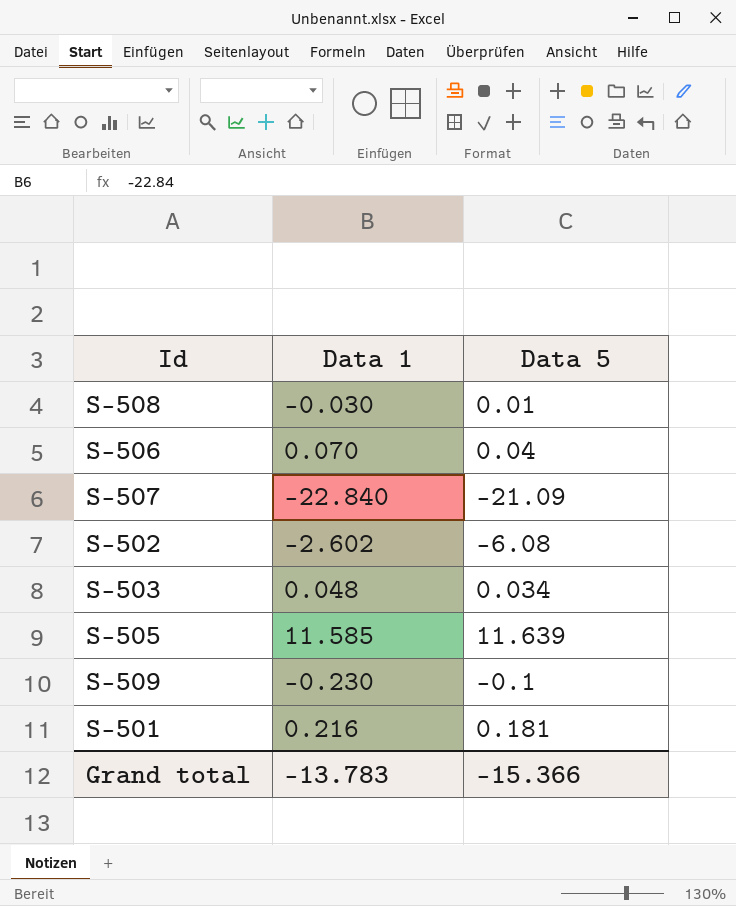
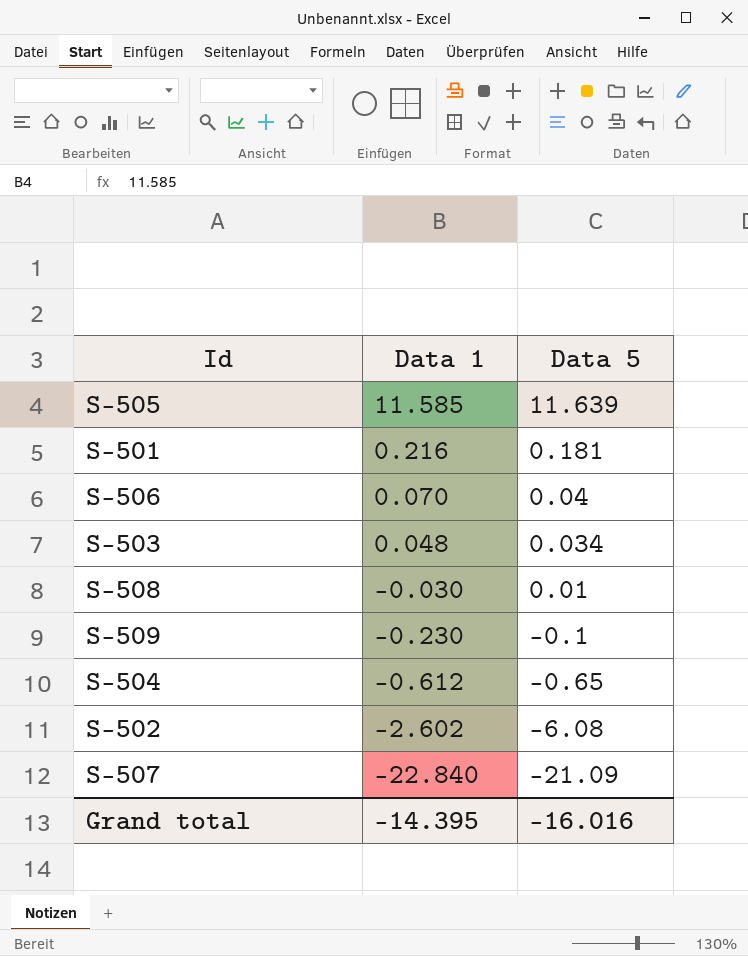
row order: none -> Data 1 descending
row S-504: none -> -0.612 | -0.65
Grand total | Data 1: -13.783 -> -14.395
Grand total | Data 5: -15.366 -> -16.016

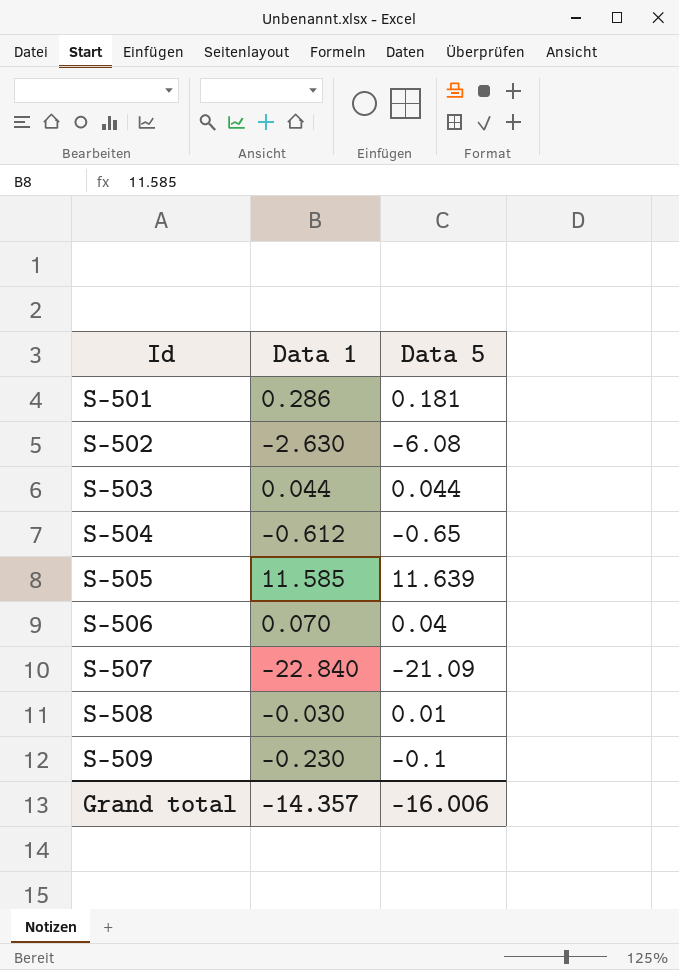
row order: Data 1 descending -> Id ascending
S-501 | Data 1: 0.216 -> 0.286
S-502 | Data 1: -2.602 -> -2.630
S-503 | Data 1: 0.048 -> 0.044
S-503 | Data 5: 0.034 -> 0.044
Grand total | Data 1: -14.395 -> -14.357
Grand total | Data 5: -16.016 -> -16.006

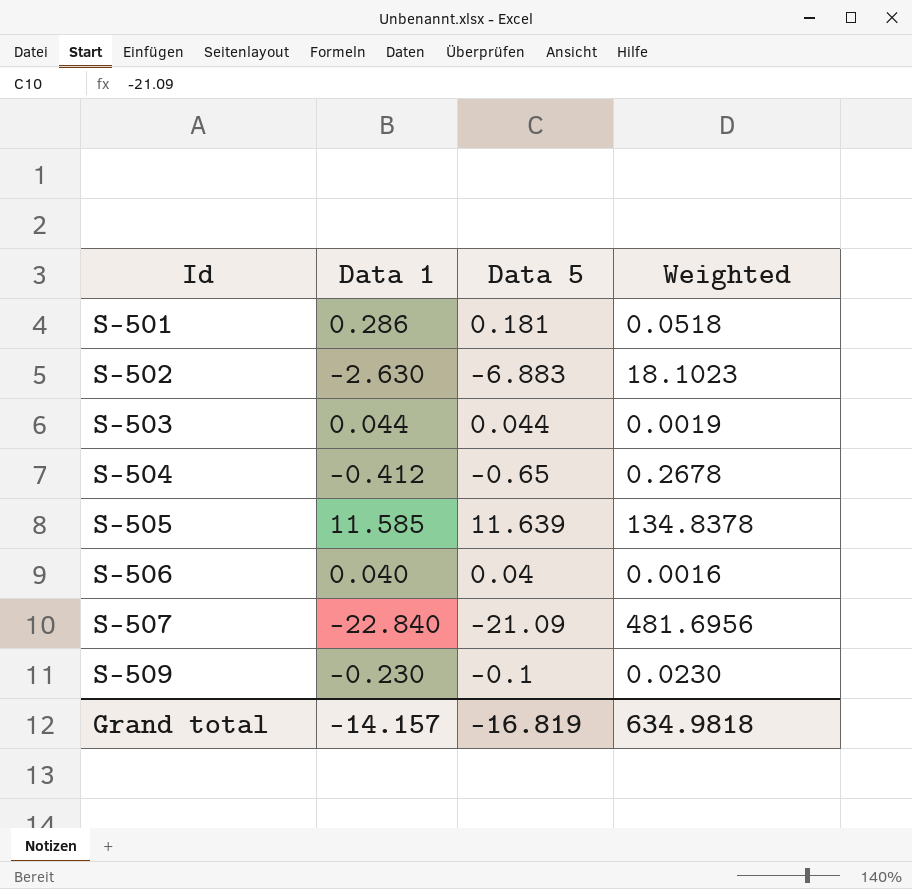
column Weighted | formula: none -> [Data 1] * [Data 5]
row S-508: -0.030 | 0.01 -> none
S-502 | Data 5: -6.08 -> -6.883
S-504 | Data 1: -0.612 -> -0.412
S-506 | Data 1: 0.070 -> 0.040
Grand total | Data 1: -14.357 -> -14.157
Grand total | Data 5: -16.006 -> -16.819

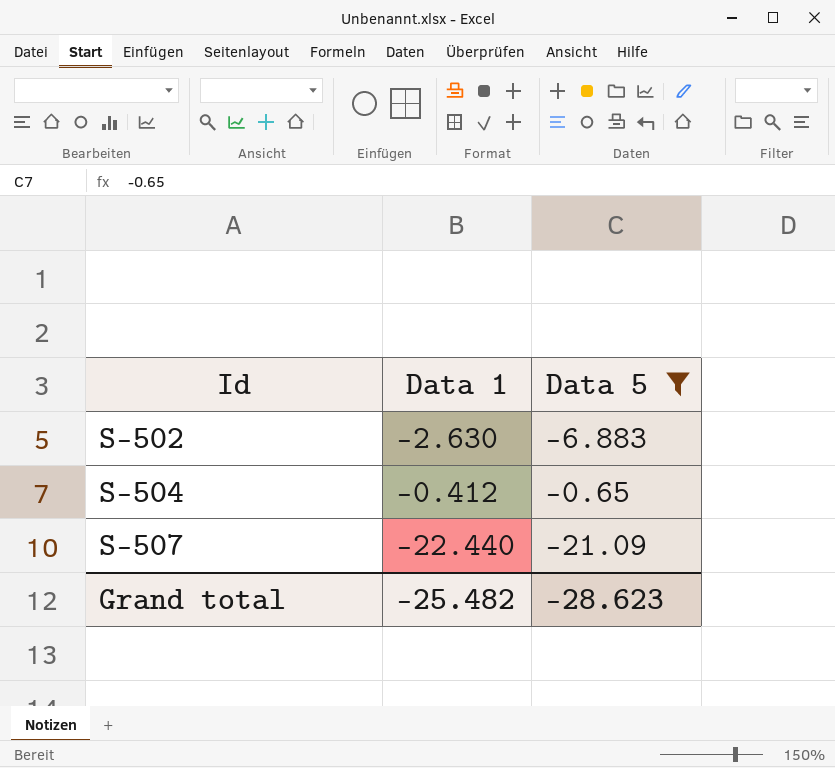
filter: none -> Data 5 <= -0.65
column Weighted | formula: [Data 1] * [Data 5] -> none
S-507 | Data 1: -22.840 -> -22.440
Grand total | Data 1: -14.157 -> -25.482
Grand total | Data 5: -16.819 -> -28.623

